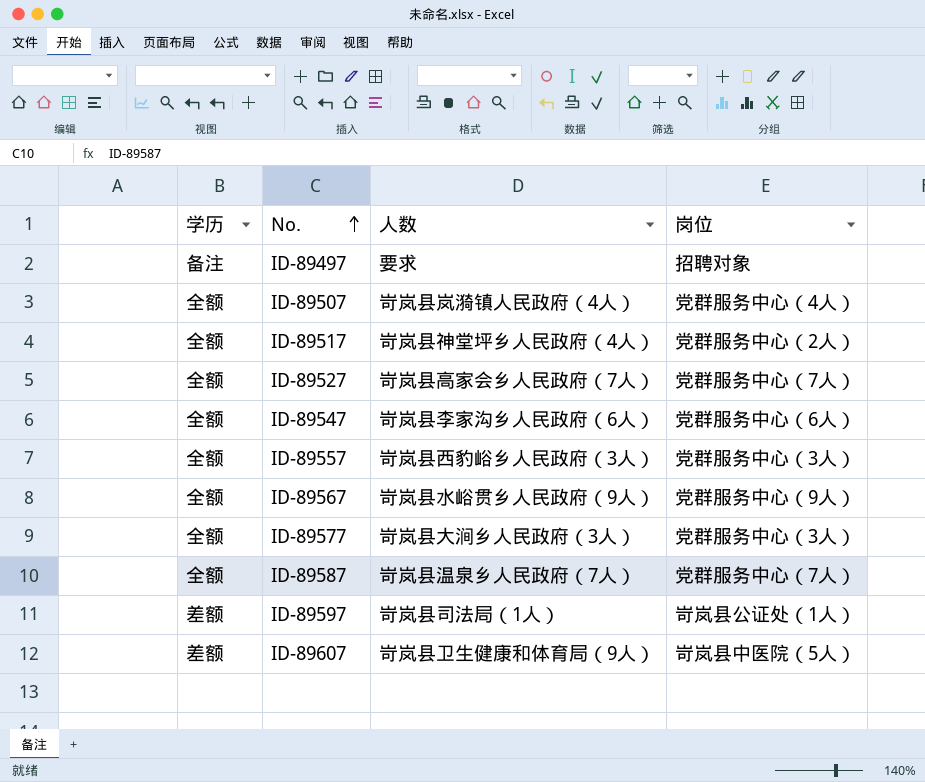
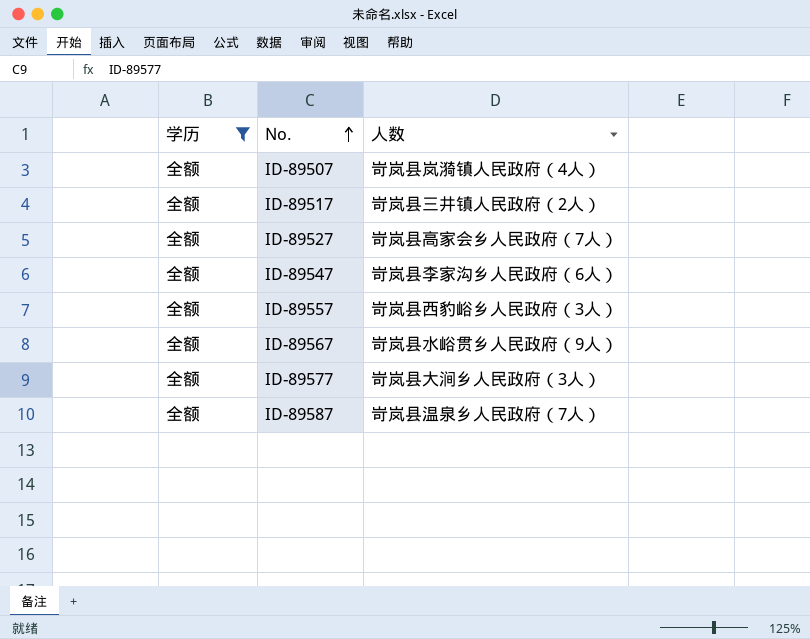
filter: none -> 学历 = 全额
column 岗位 | position: 4 -> none
ID-89517 | 人数: 岢岚县神堂坪乡人民政府（4人） -> 岢岚县三井镇人民政府（2人）

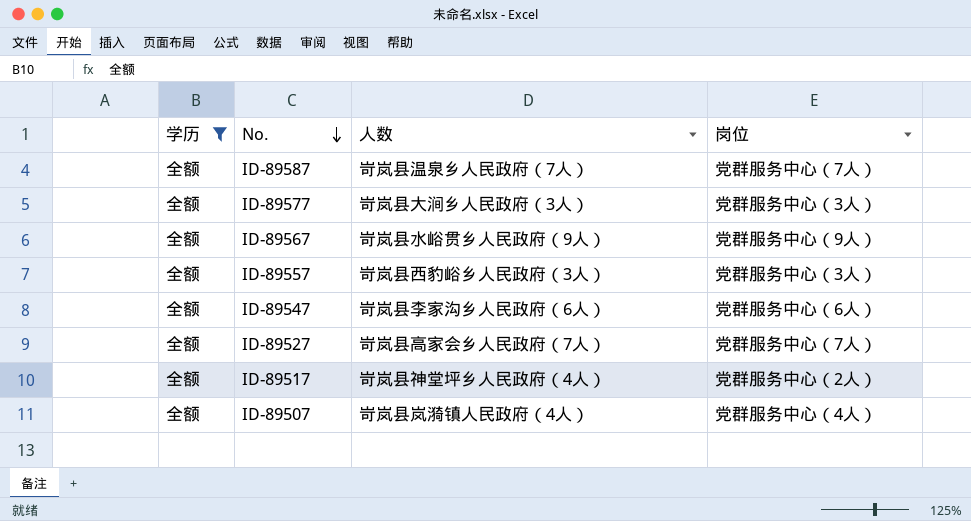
row order: No. ascending -> No. descending
column 岗位 | position: none -> 4
ID-89517 | 人数: 岢岚县三井镇人民政府（2人） -> 岢岚县神堂坪乡人民政府（4人）

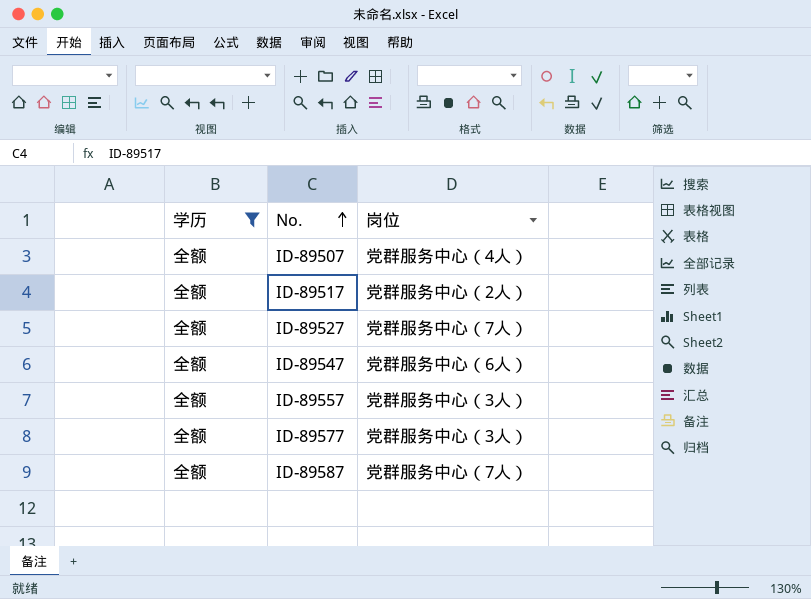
row order: No. descending -> No. ascending
column 人数 | position: 3 -> none
row ID-89567: 全额 | 岢岚县水峪贯乡人民政府（9人） | 党群服务中心（9人） -> none

